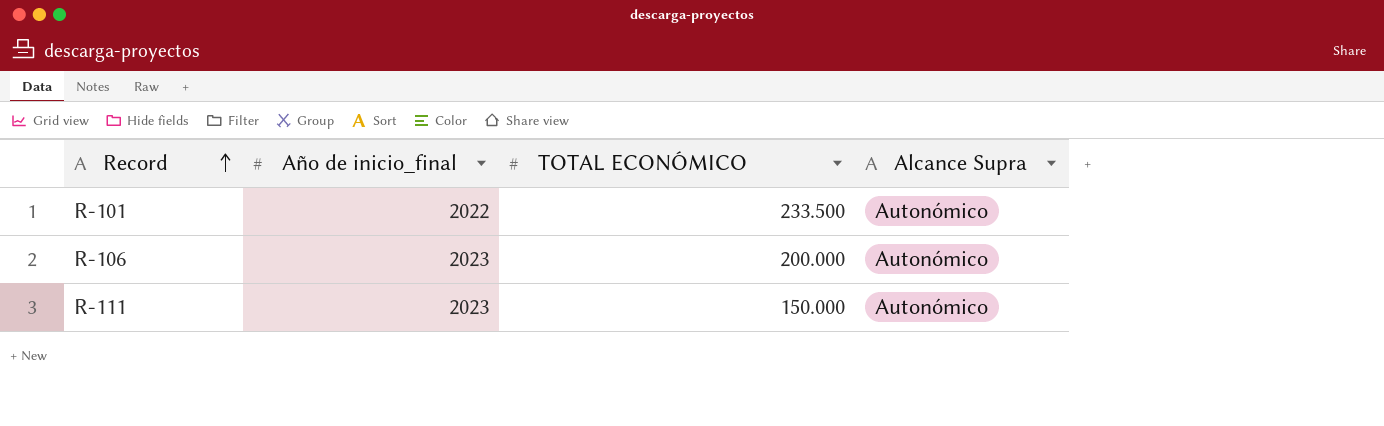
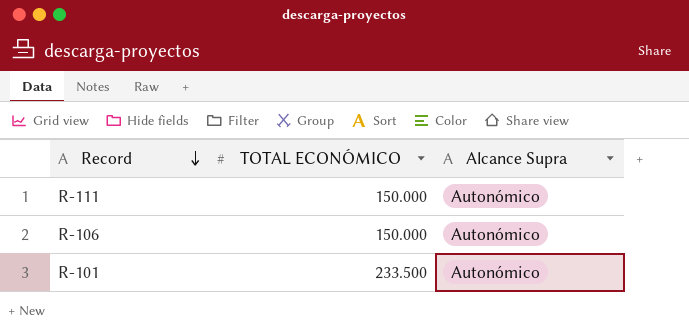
row order: Record ascending -> Record descending
column Año de inicio_final | position: 2 -> none
R-106 | TOTAL ECONÓMICO: 200.000 -> 150.000

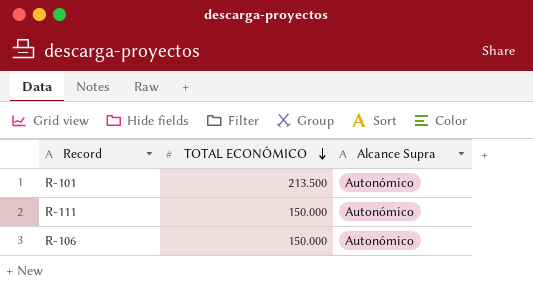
row order: Record descending -> TOTAL ECONÓMICO descending
R-101 | TOTAL ECONÓMICO: 233.500 -> 213.500

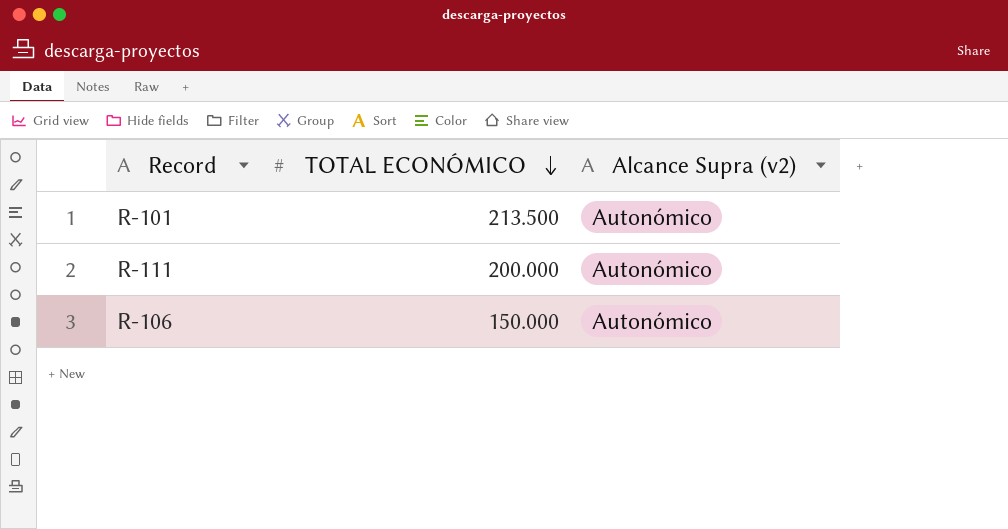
column name: Alcance Supra -> Alcance Supra (v2)
R-111 | TOTAL ECONÓMICO: 150.000 -> 200.000

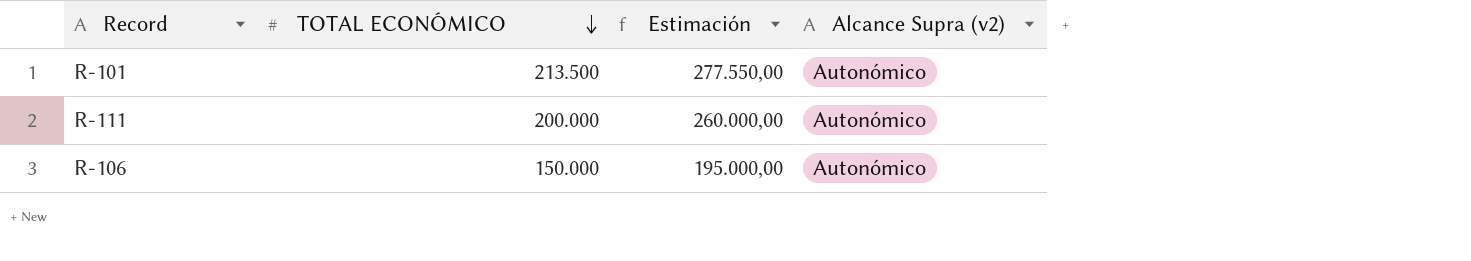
column Estimación | formula: none -> [TOTAL ECONÓMICO] * 1,3

